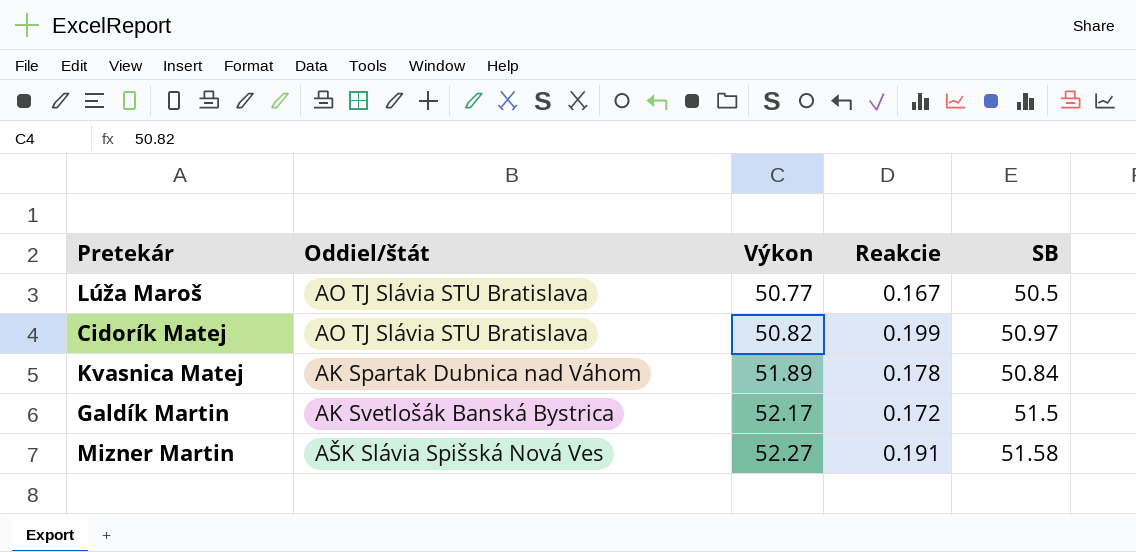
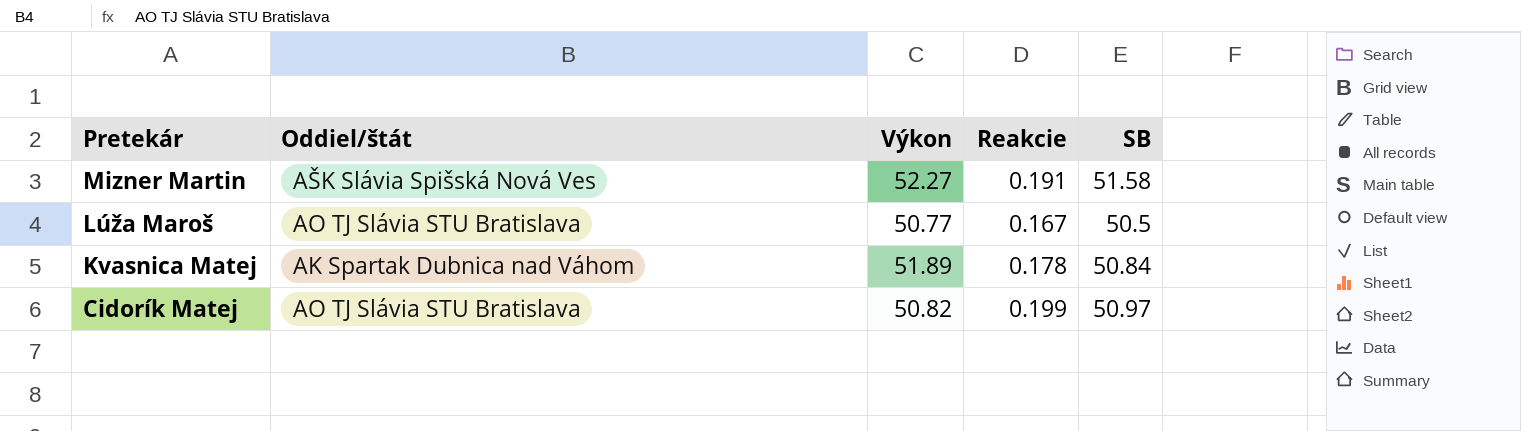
row order: Výkon ascending -> Pretekár descending
row Galdík Martin: AK Svetlošák Banská Bystrica | 52.17 | 0.172 | 51.5 -> none

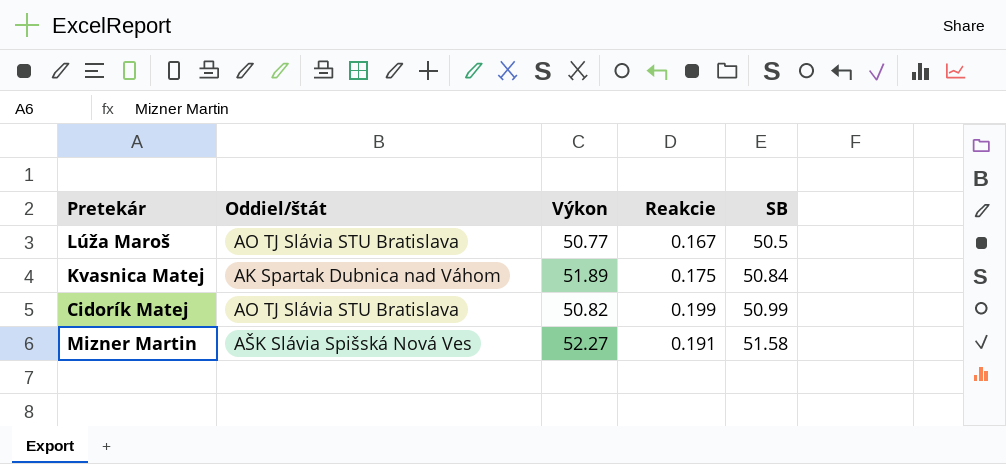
row order: Pretekár descending -> SB ascending
Kvasnica Matej | Reakcie: 0.178 -> 0.175
Cidorík Matej | SB: 50.97 -> 50.99

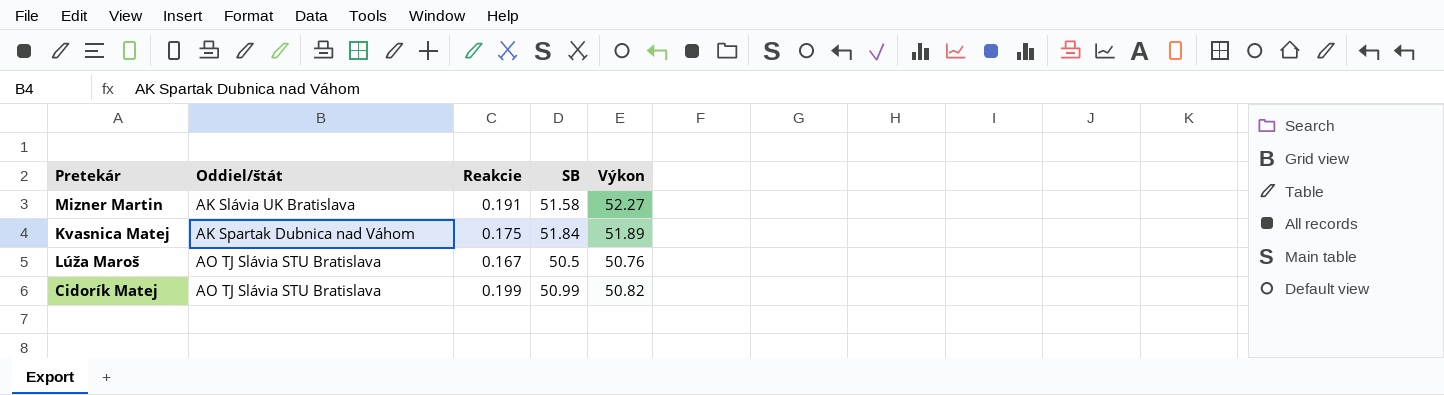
row order: SB ascending -> Oddiel/štát ascending
column Výkon | position: 3 -> 5
Mizner Martin | Oddiel/štát: AŠK Slávia Spišská Nová Ves -> AK Slávia UK Bratislava
Kvasnica Matej | SB: 50.84 -> 51.84
Lúža Maroš | Výkon: 50.77 -> 50.76

